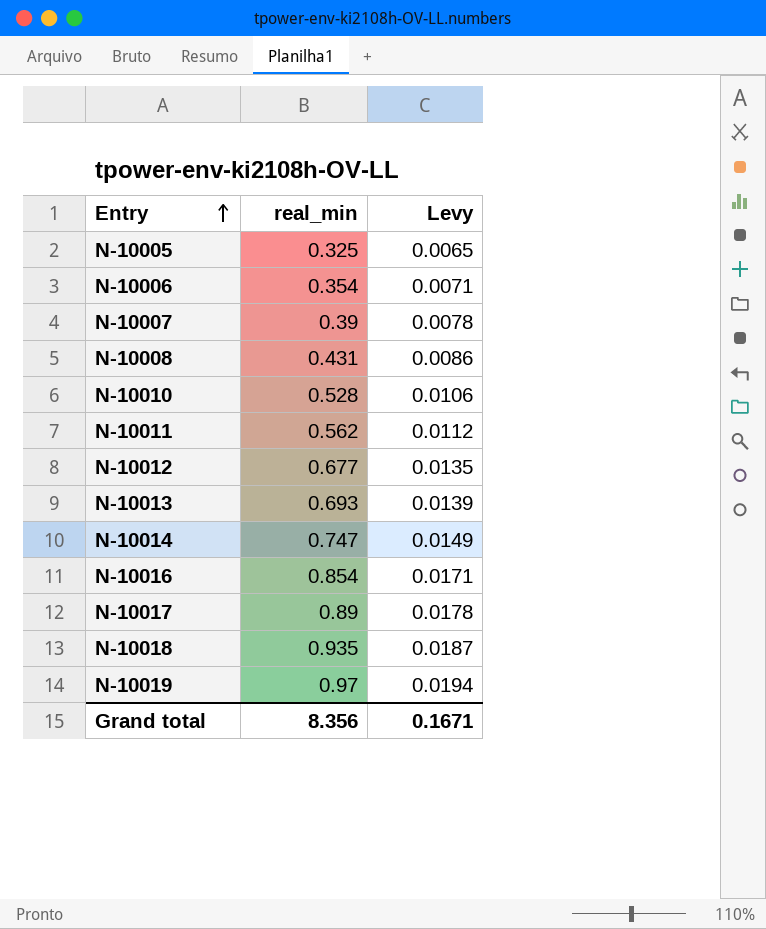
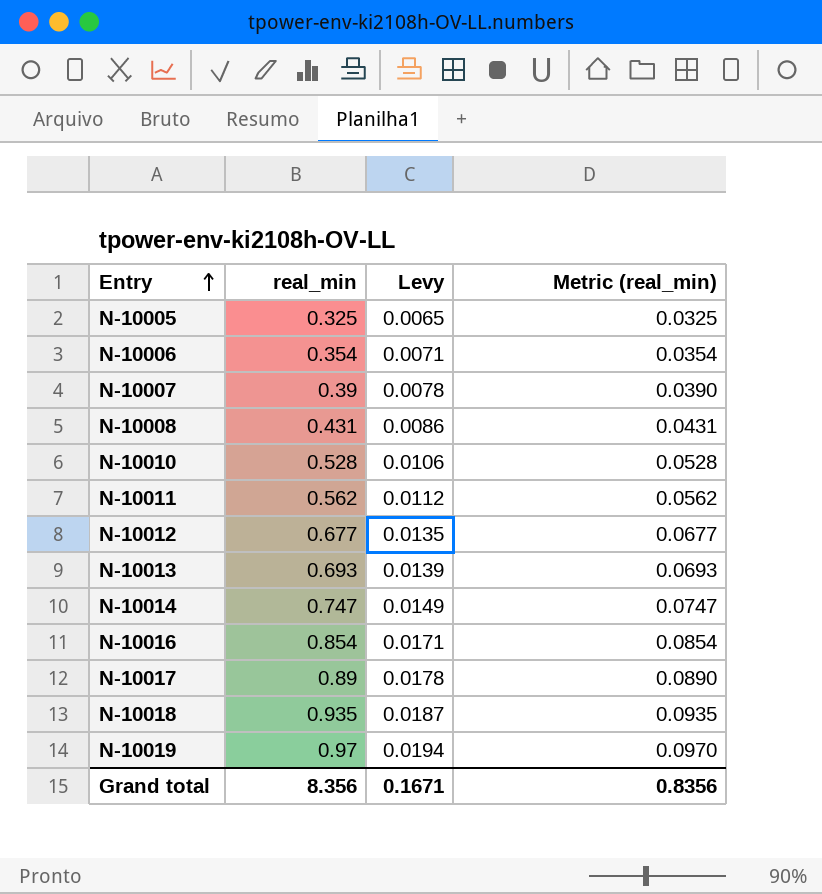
column Metric (real_min) | formula: none -> [real_min] * 0.1

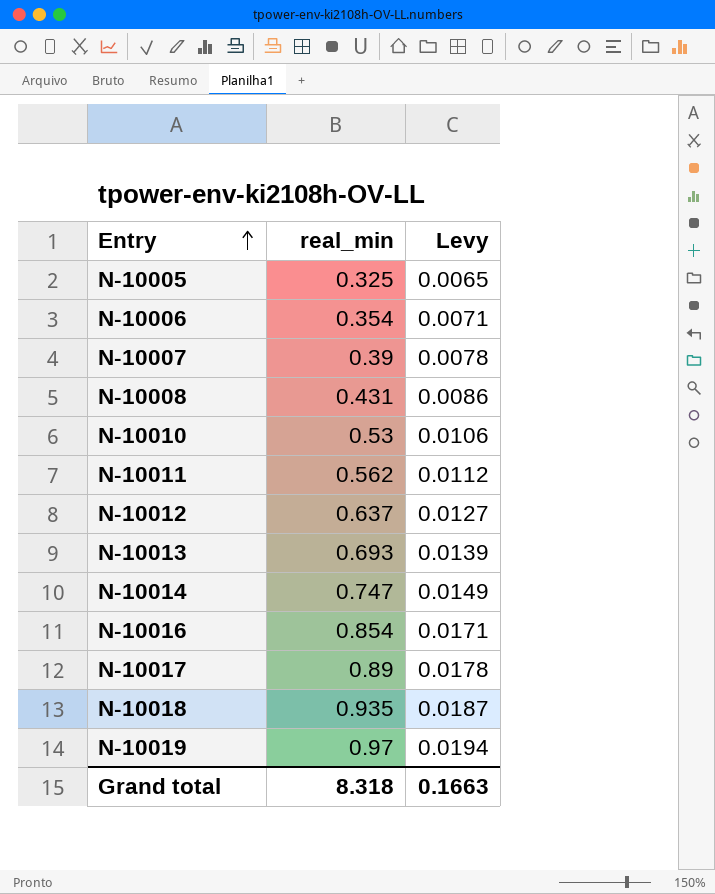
column Metric (real_min) | formula: [real_min] * 0.1 -> none
N-10010 | real_min: 0.528 -> 0.53
N-10012 | real_min: 0.677 -> 0.637
N-10012 | Levy: 0.0135 -> 0.0127
Grand total | real_min: 8.356 -> 8.318
Grand total | Levy: 0.1671 -> 0.1663

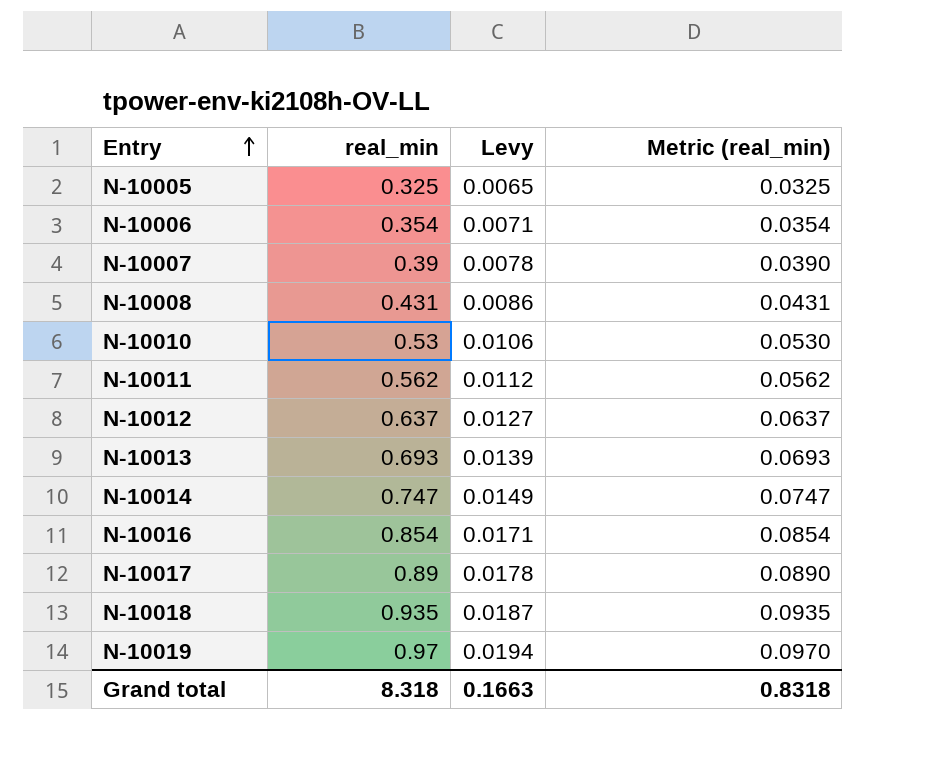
column Metric (real_min) | formula: none -> [real_min] * 0.1

